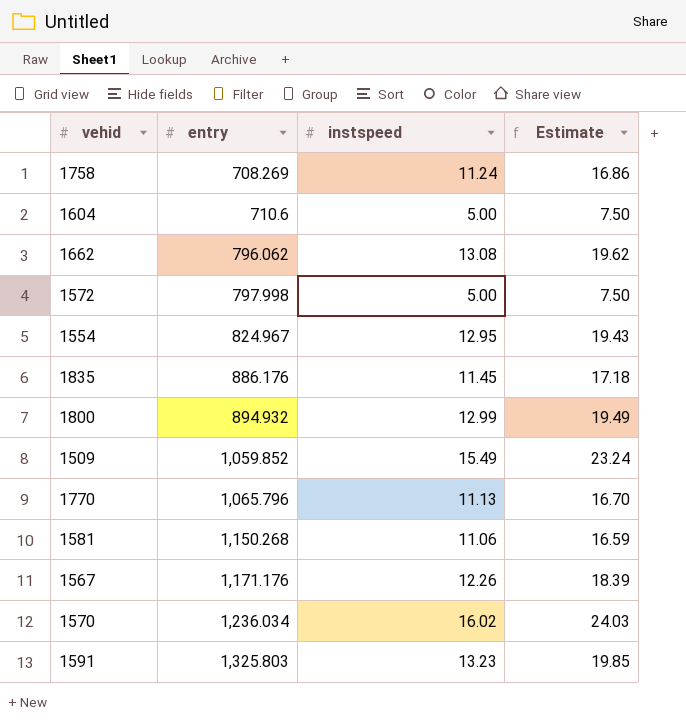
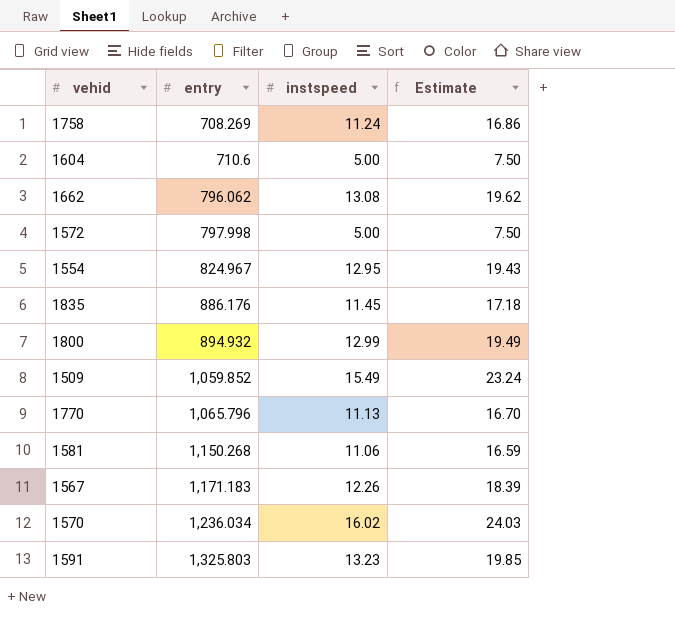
1567 | entry: 1,171.176 -> 1,171.183

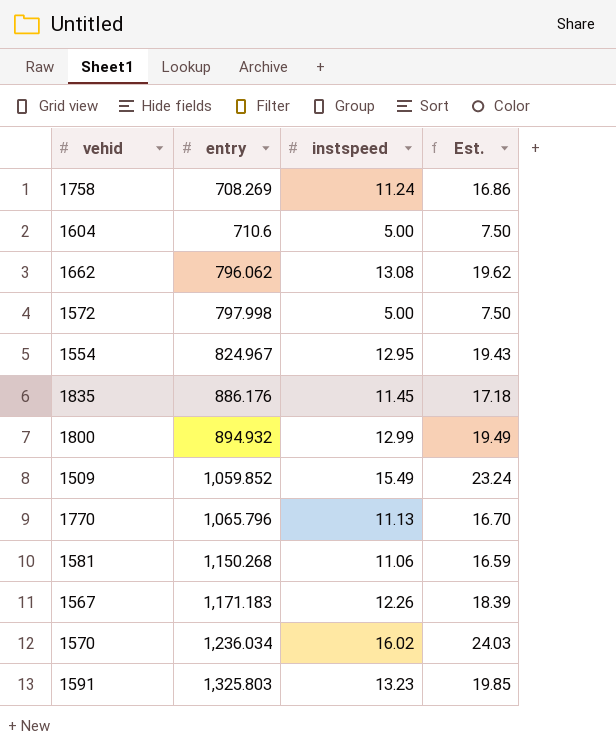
column name: Estimate -> Est.

